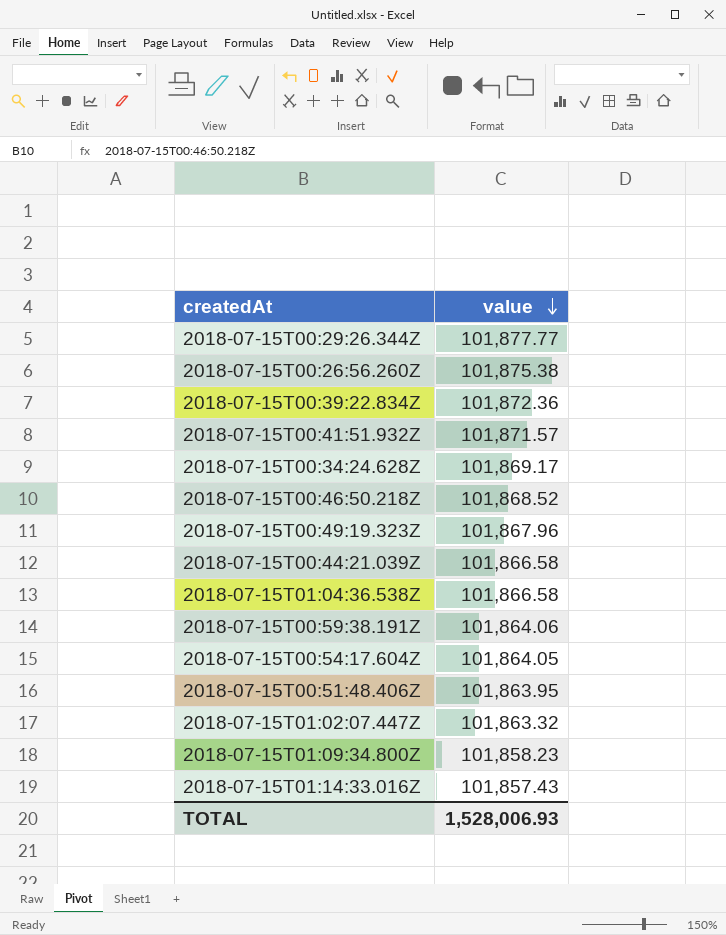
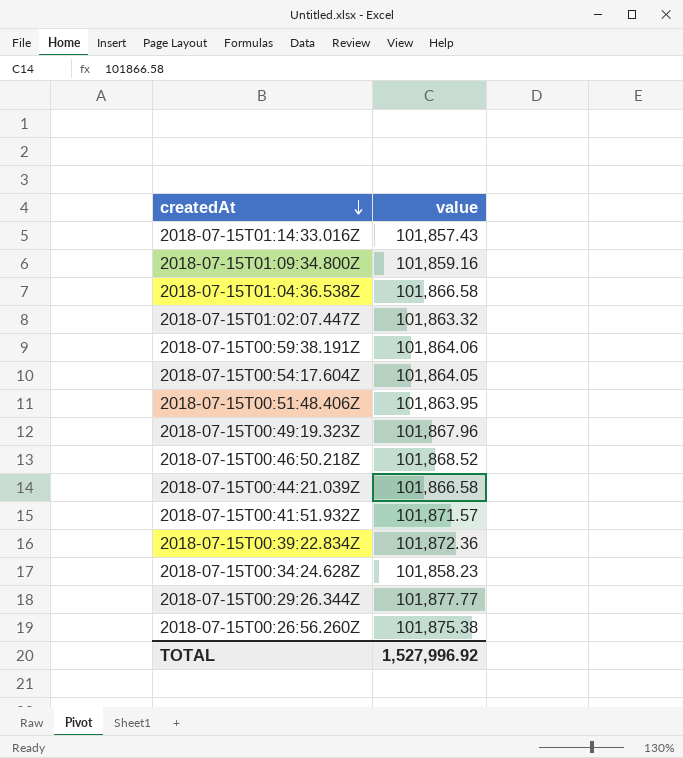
row order: value descending -> createdAt descending
2018-07-15T01:09:34.800Z | value: 101,858.23 -> 101,859.16
2018-07-15T00:34:24.628Z | value: 101,869.17 -> 101,858.23
TOTAL | value: 1,528,006.93 -> 1,527,996.92

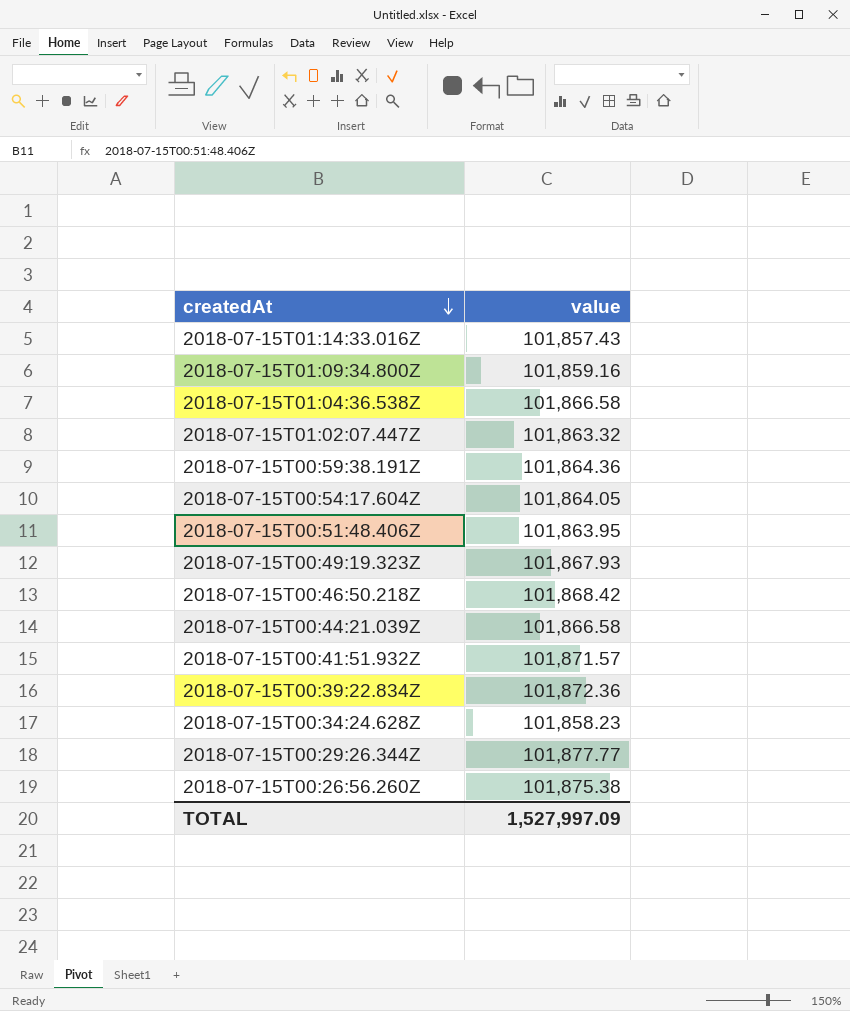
2018-07-15T00:59:38.191Z | value: 101,864.06 -> 101,864.36
2018-07-15T00:49:19.323Z | value: 101,867.96 -> 101,867.93
2018-07-15T00:46:50.218Z | value: 101,868.52 -> 101,868.42
TOTAL | value: 1,527,996.92 -> 1,527,997.09

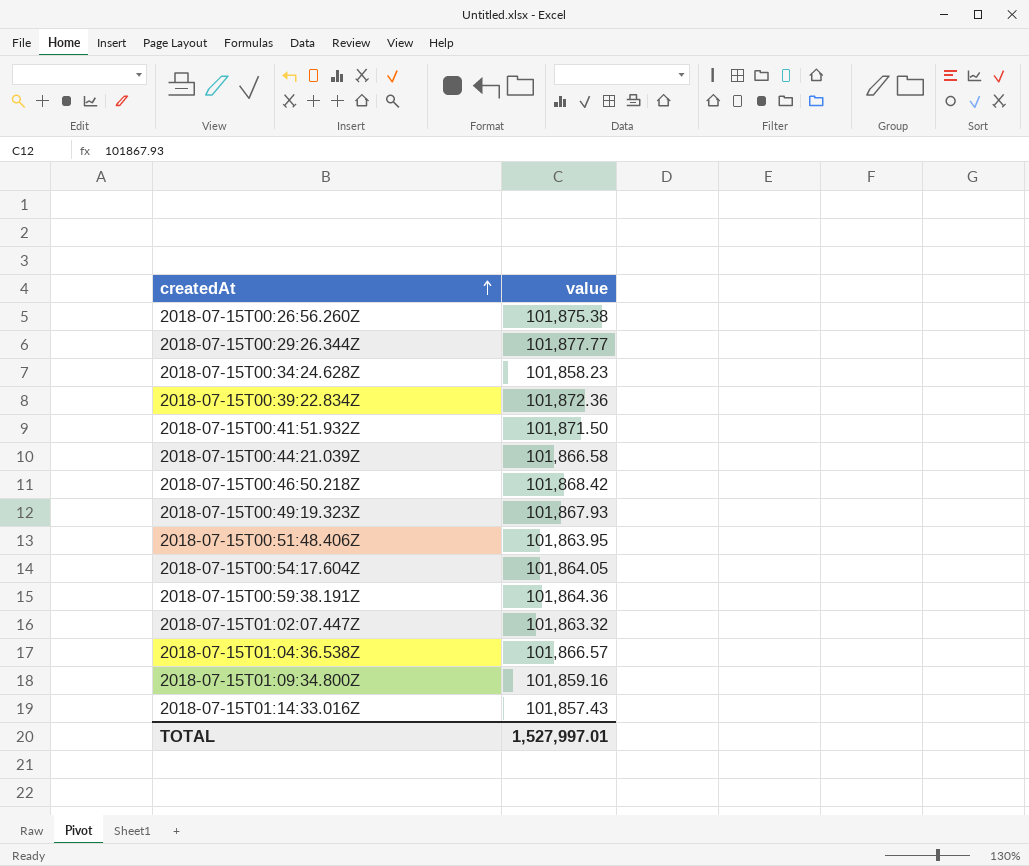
row order: createdAt descending -> createdAt ascending
2018-07-15T00:41:51.932Z | value: 101,871.57 -> 101,871.50
2018-07-15T01:04:36.538Z | value: 101,866.58 -> 101,866.57
TOTAL | value: 1,527,997.09 -> 1,527,997.01

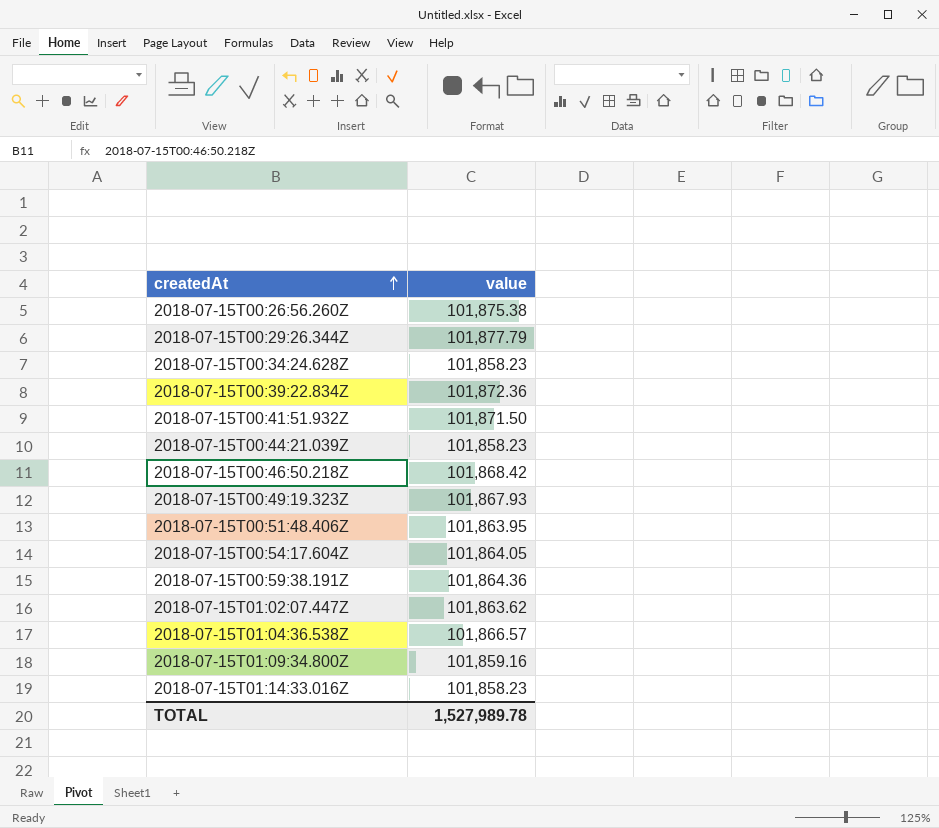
2018-07-15T00:29:26.344Z | value: 101,877.77 -> 101,877.79
2018-07-15T00:44:21.039Z | value: 101,866.58 -> 101,858.23
2018-07-15T01:02:07.447Z | value: 101,863.32 -> 101,863.62
2018-07-15T01:14:33.016Z | value: 101,857.43 -> 101,858.23
TOTAL | value: 1,527,997.01 -> 1,527,989.78

